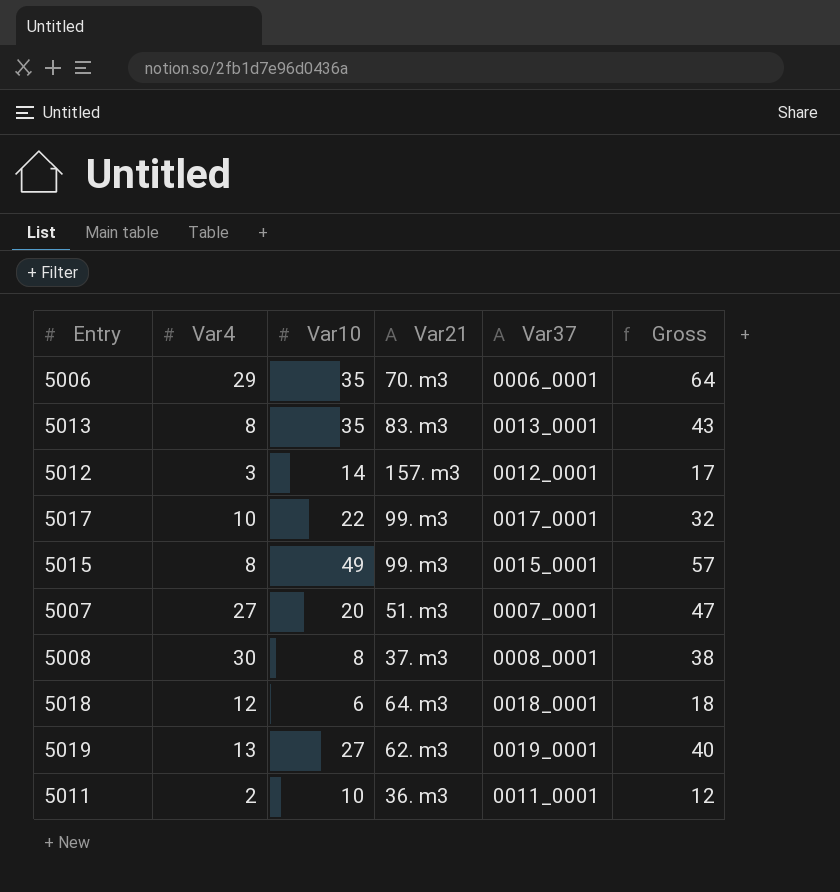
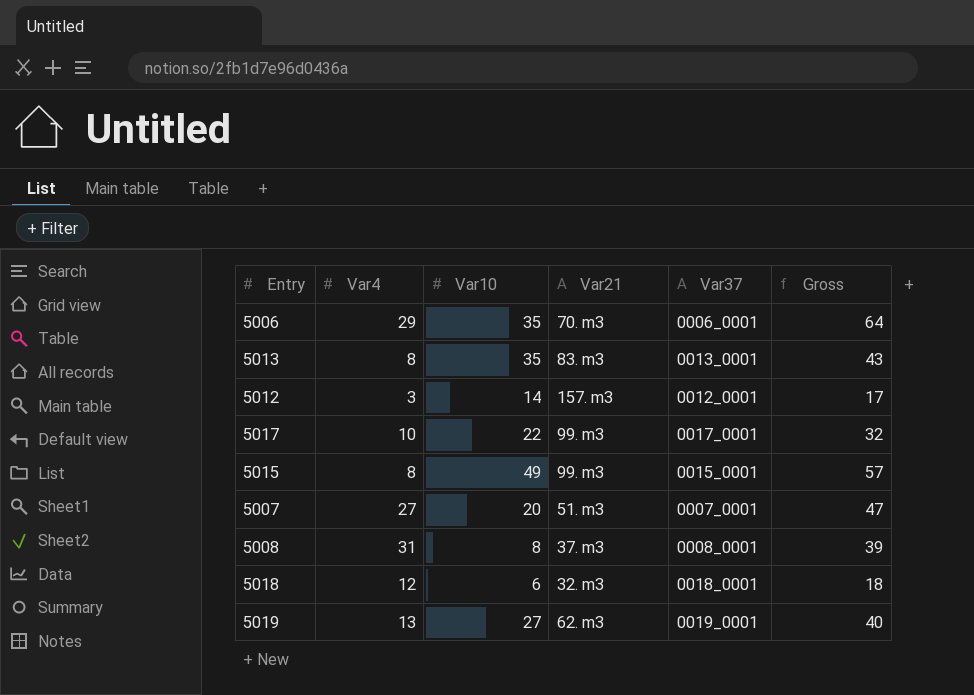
row 5011: 2 | 10 | 36. m3 | 0011_0001 | 12 -> none
5008 | Var4: 30 -> 31
5008 | Gross: 38 -> 39
5018 | Var21: 64. m3 -> 32. m3

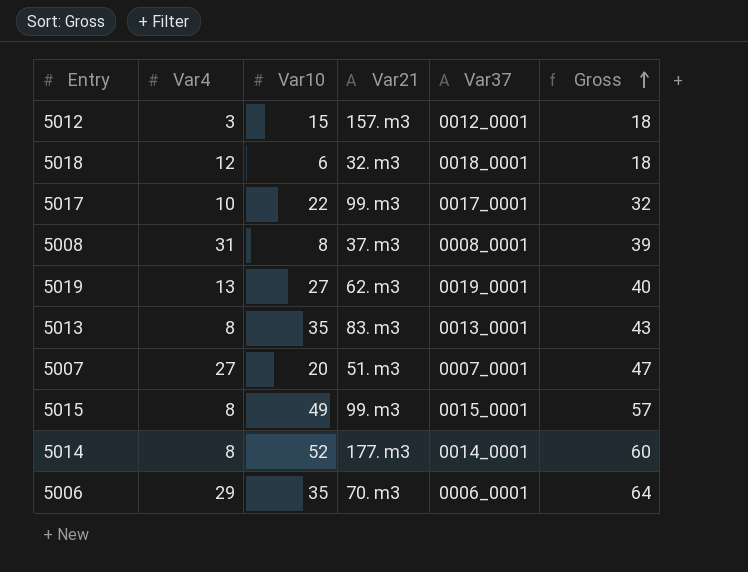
row order: none -> Gross ascending
5012 | Var10: 14 -> 15
5012 | Gross: 17 -> 18
row 5014: none -> 8 | 52 | 177. m3 | 0014_0001 | 60

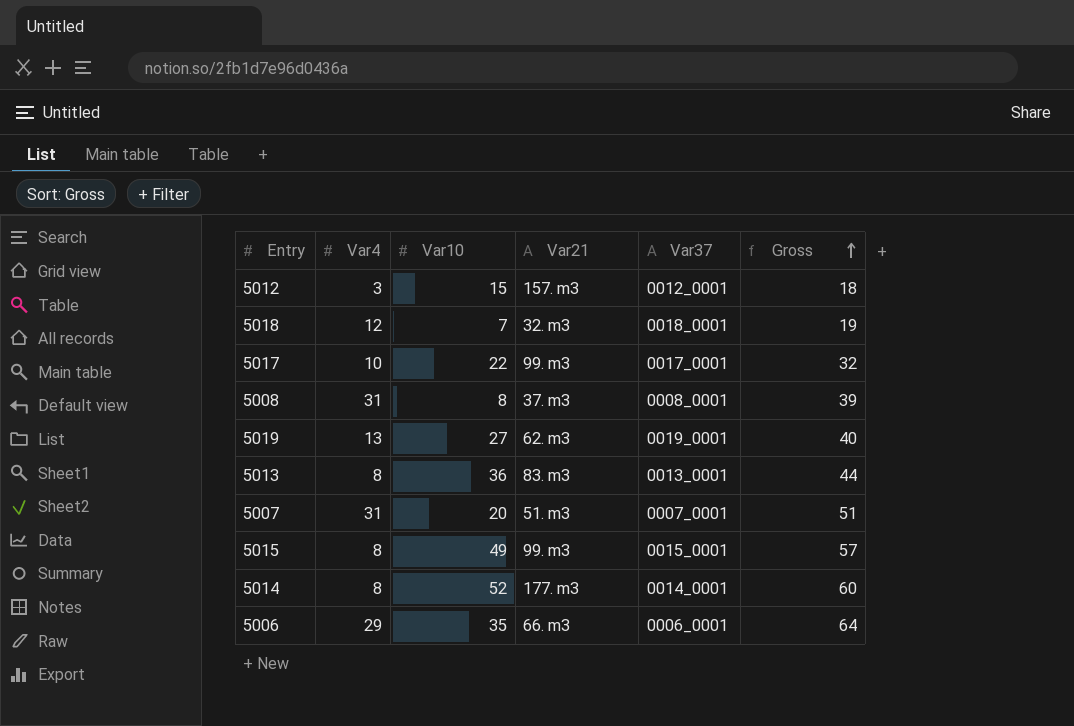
5018 | Var10: 6 -> 7
5018 | Gross: 18 -> 19
5013 | Var10: 35 -> 36
5013 | Gross: 43 -> 44
5007 | Var4: 27 -> 31
5007 | Gross: 47 -> 51
5006 | Var21: 70. m3 -> 66. m3

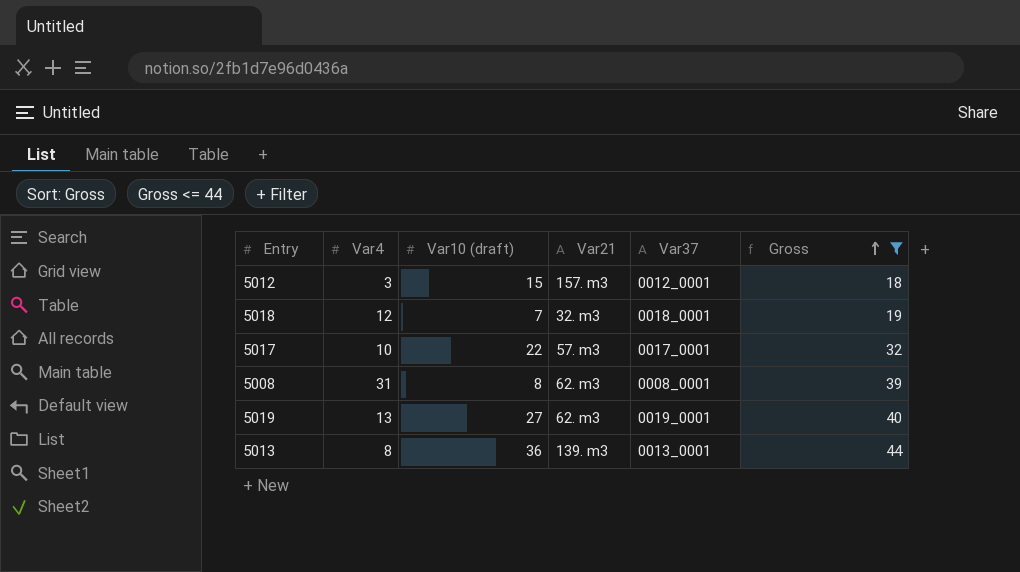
filter: none -> Gross <= 44
column name: Var10 -> Var10 (draft)
5017 | Var21: 99. m3 -> 57. m3
5008 | Var21: 37. m3 -> 62. m3
5013 | Var21: 83. m3 -> 139. m3

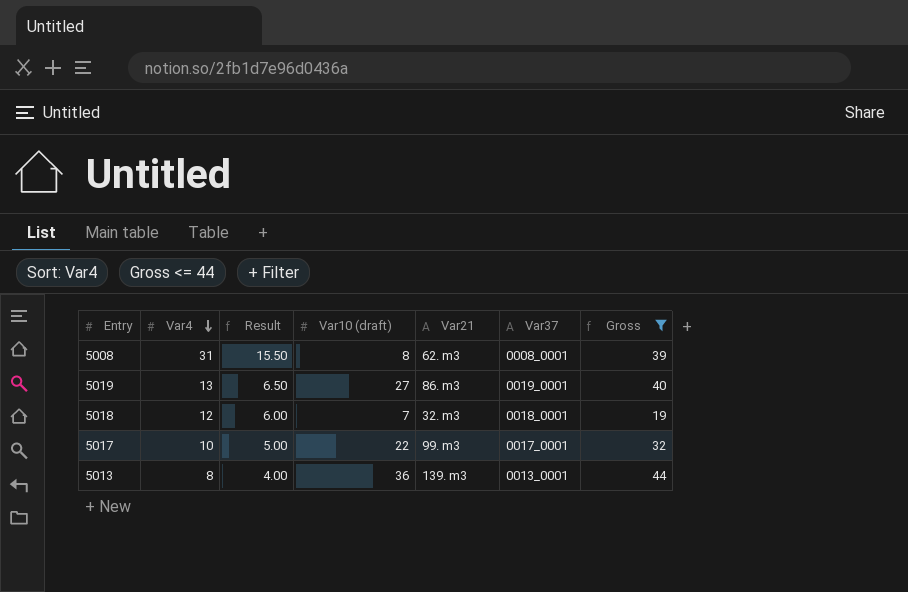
row order: Gross ascending -> Var4 descending
column Result | formula: none -> [Var4] * 0.5
row 5012: 3 | 15 | 157. m3 | 0012_0001 | 18 -> none
5019 | Var21: 62. m3 -> 86. m3
5017 | Var21: 57. m3 -> 99. m3

